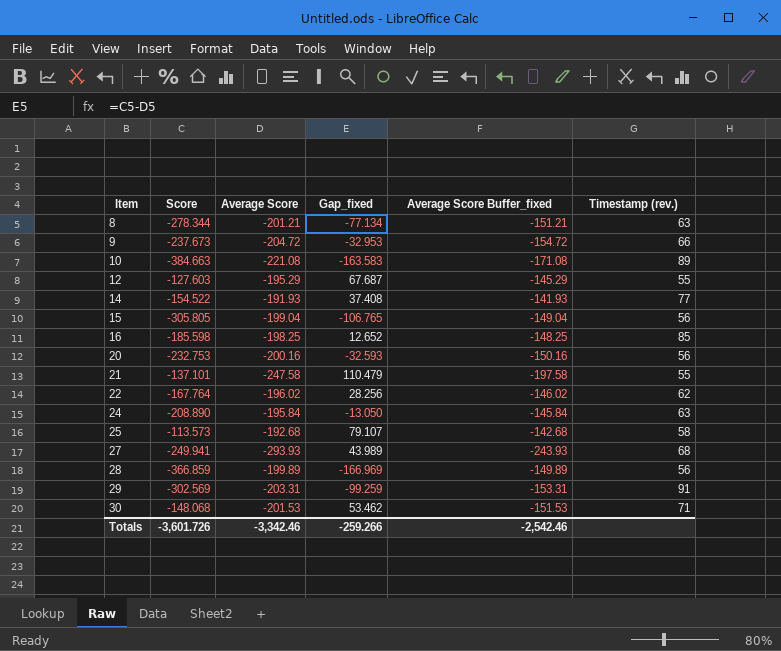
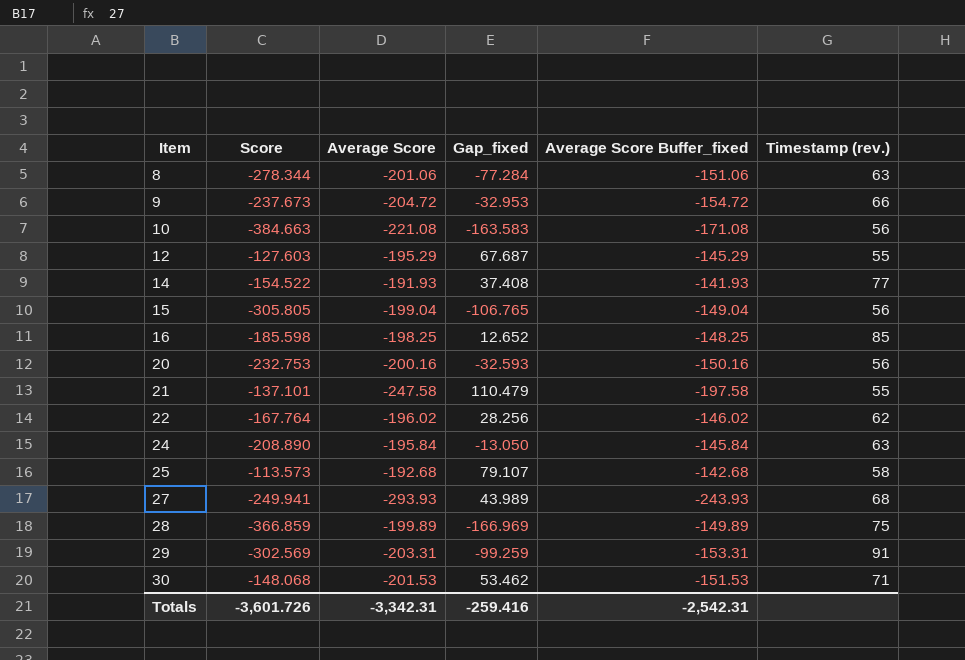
8 | Average Score: -201.21 -> -201.06
8 | Gap_fixed: -77.134 -> -77.284
8 | Average Score Buffer_fixed: -151.21 -> -151.06
10 | Timestamp (rev.): 89 -> 56
28 | Timestamp (rev.): 56 -> 75
Totals | Average Score: -3,342.46 -> -3,342.31
Totals | Gap_fixed: -259.266 -> -259.416
Totals | Average Score Buffer_fixed: -2,542.46 -> -2,542.31

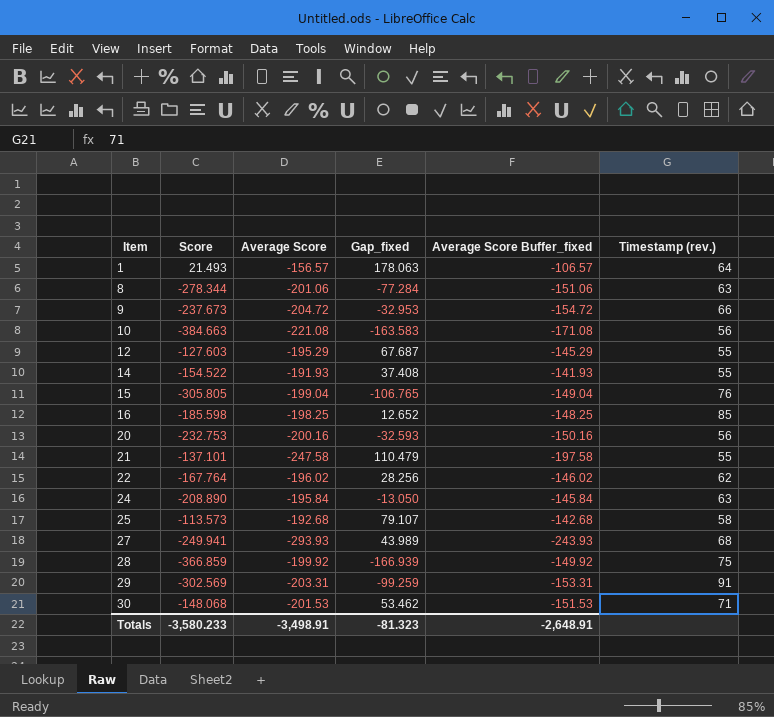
row 1: none -> 21.493 | -156.57 | 178.063 | -106.57 | 64
14 | Timestamp (rev.): 77 -> 55
15 | Timestamp (rev.): 56 -> 76
28 | Average Score: -199.89 -> -199.92
28 | Gap_fixed: -166.969 -> -166.939
28 | Average Score Buffer_fixed: -149.89 -> -149.92
Totals | Score: -3,601.726 -> -3,580.233
Totals | Average Score: -3,342.31 -> -3,498.91
Totals | Gap_fixed: -259.416 -> -81.323
Totals | Average Score Buffer_fixed: -2,542.31 -> -2,648.91

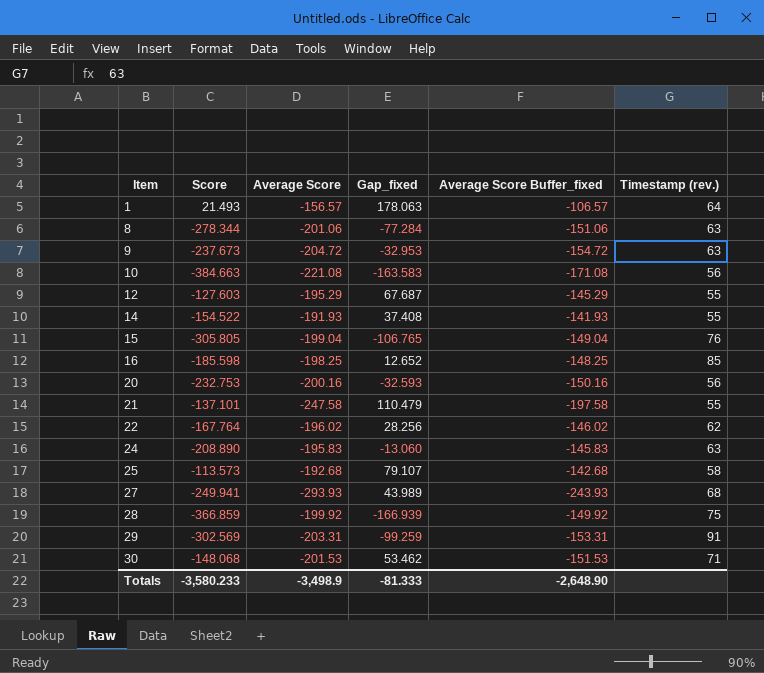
9 | Timestamp (rev.): 66 -> 63
24 | Average Score: -195.84 -> -195.83
24 | Gap_fixed: -13.050 -> -13.060
24 | Average Score Buffer_fixed: -145.84 -> -145.83
Totals | Average Score: -3,498.91 -> -3,498.9
Totals | Gap_fixed: -81.323 -> -81.333
Totals | Average Score Buffer_fixed: -2,648.91 -> -2,648.90

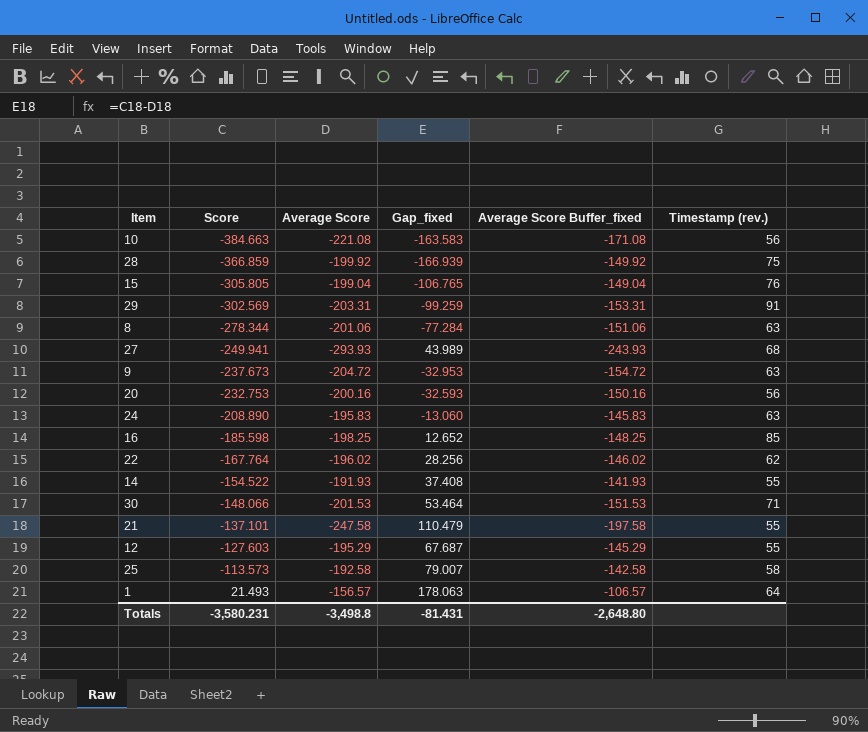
row order: Item ascending -> Score ascending
30 | Score: -148.068 -> -148.066
30 | Gap_fixed: 53.462 -> 53.464
25 | Average Score: -192.68 -> -192.58
25 | Gap_fixed: 79.107 -> 79.007
25 | Average Score Buffer_fixed: -142.68 -> -142.58
Totals | Score: -3,580.233 -> -3,580.231
Totals | Average Score: -3,498.9 -> -3,498.8
Totals | Gap_fixed: -81.333 -> -81.431
Totals | Average Score Buffer_fixed: -2,648.90 -> -2,648.80

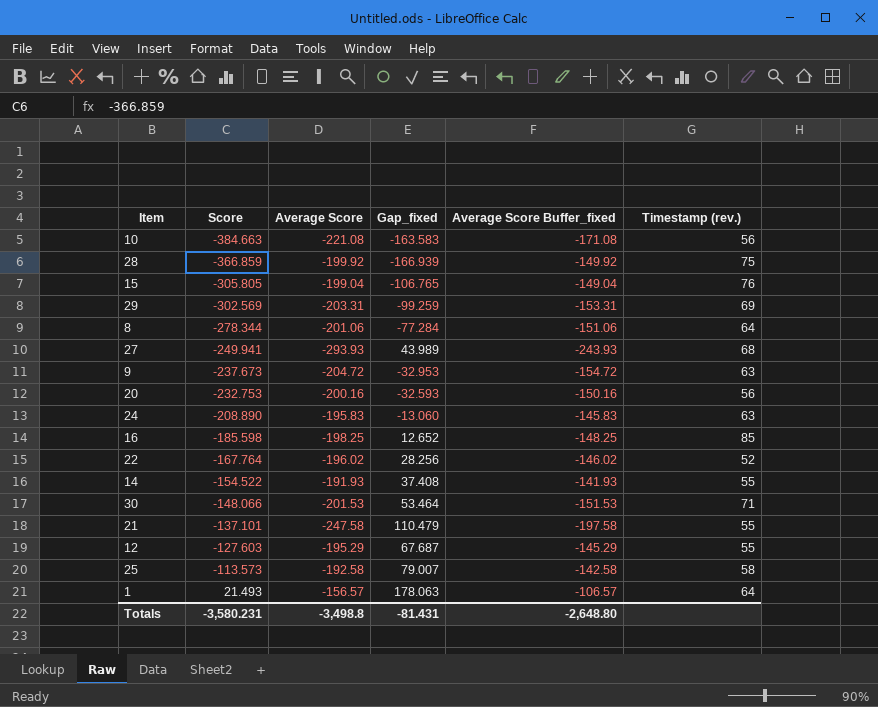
29 | Timestamp (rev.): 91 -> 69
8 | Timestamp (rev.): 63 -> 64
22 | Timestamp (rev.): 62 -> 52

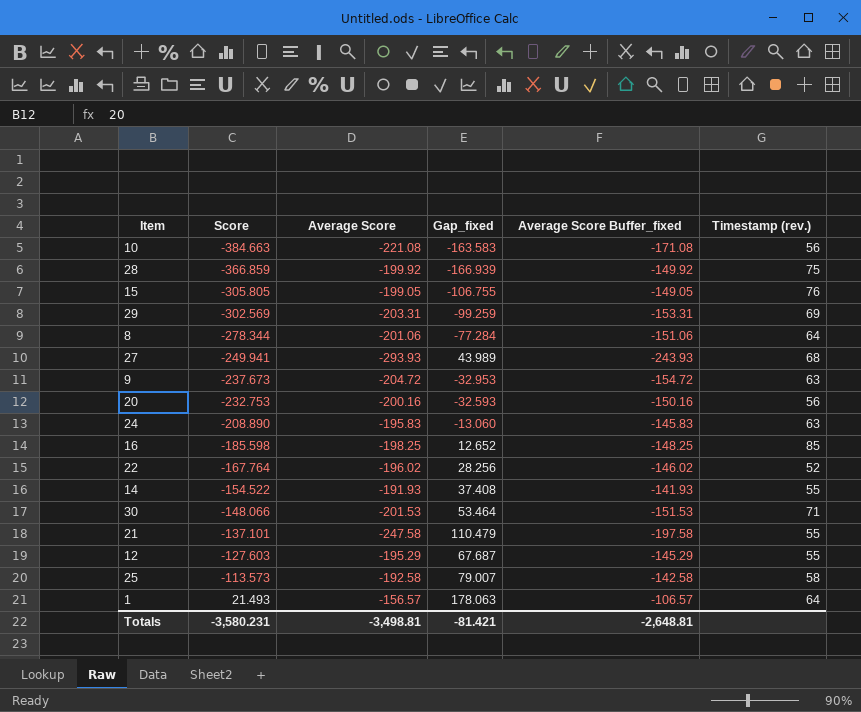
15 | Average Score: -199.04 -> -199.05
15 | Gap_fixed: -106.765 -> -106.755
15 | Average Score Buffer_fixed: -149.04 -> -149.05
Totals | Average Score: -3,498.8 -> -3,498.81
Totals | Gap_fixed: -81.431 -> -81.421
Totals | Average Score Buffer_fixed: -2,648.80 -> -2,648.81

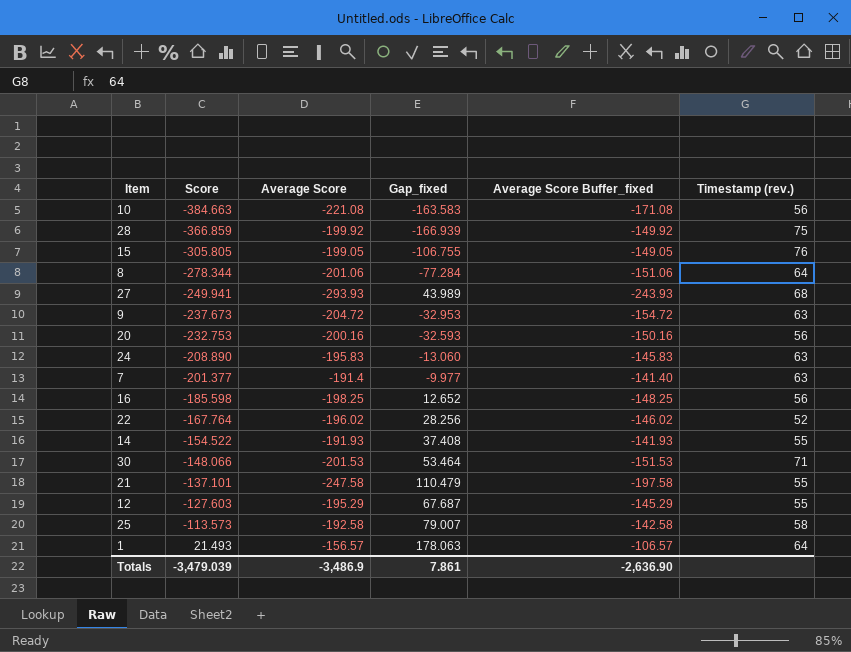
row 29: -302.569 | -203.31 | -99.259 | -153.31 | 69 -> none
row 7: none -> -201.377 | -191.4 | -9.977 | -141.40 | 63
16 | Timestamp (rev.): 85 -> 56
Totals | Score: -3,580.231 -> -3,479.039
Totals | Average Score: -3,498.81 -> -3,486.9
Totals | Gap_fixed: -81.421 -> 7.861
Totals | Average Score Buffer_fixed: -2,648.81 -> -2,636.90

